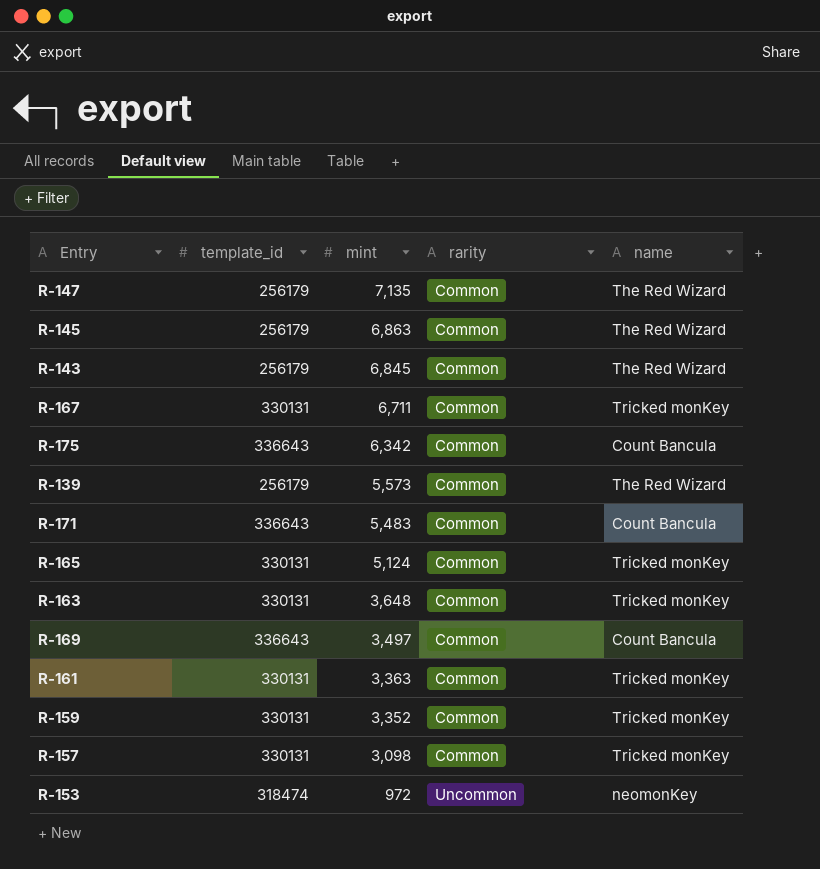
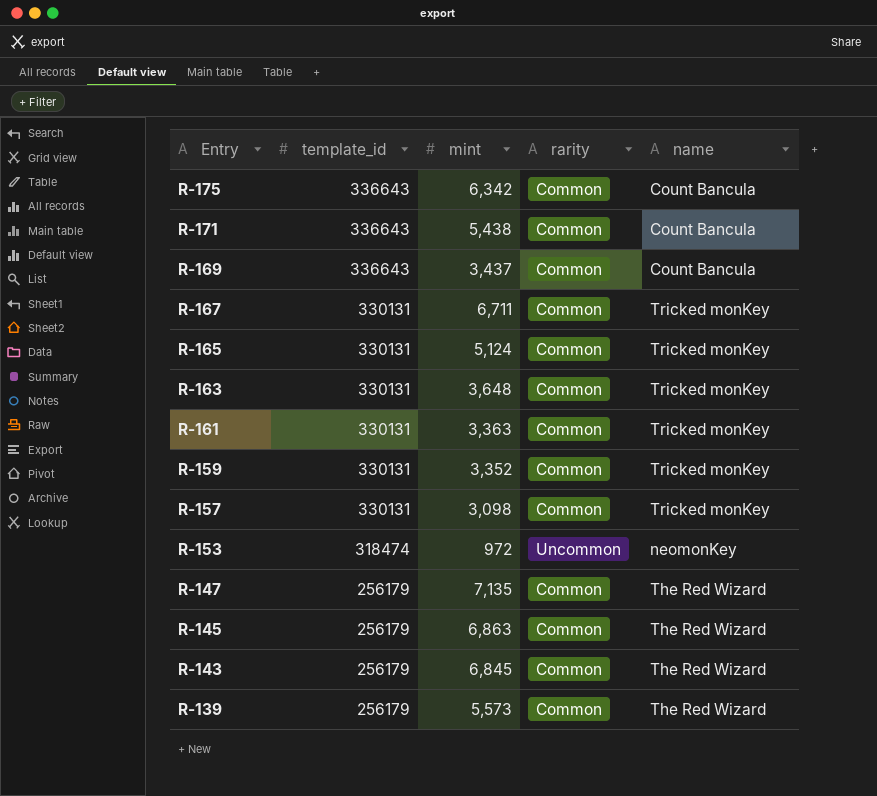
row order: mint descending -> Entry descending
R-171 | mint: 5,483 -> 5,438
R-169 | mint: 3,497 -> 3,437

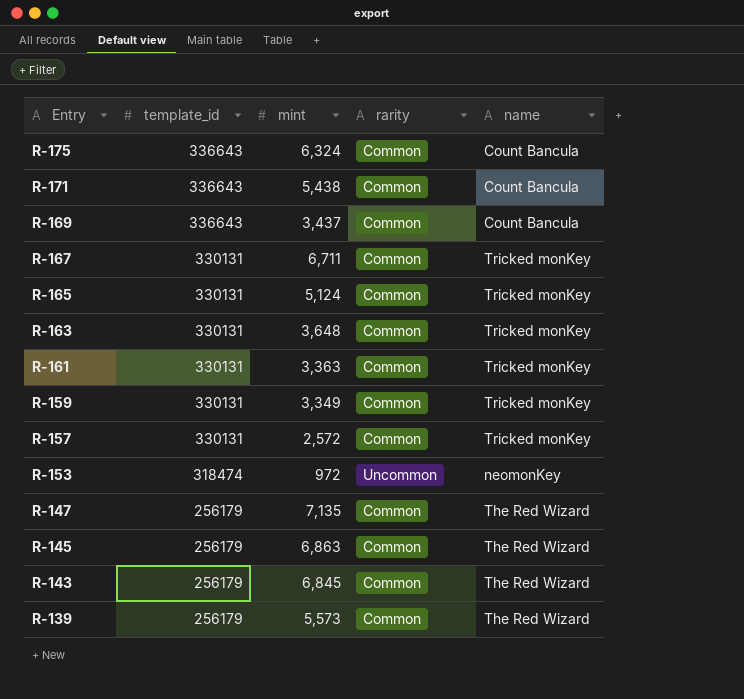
R-175 | mint: 6,342 -> 6,324
R-159 | mint: 3,352 -> 3,349
R-157 | mint: 3,098 -> 2,572

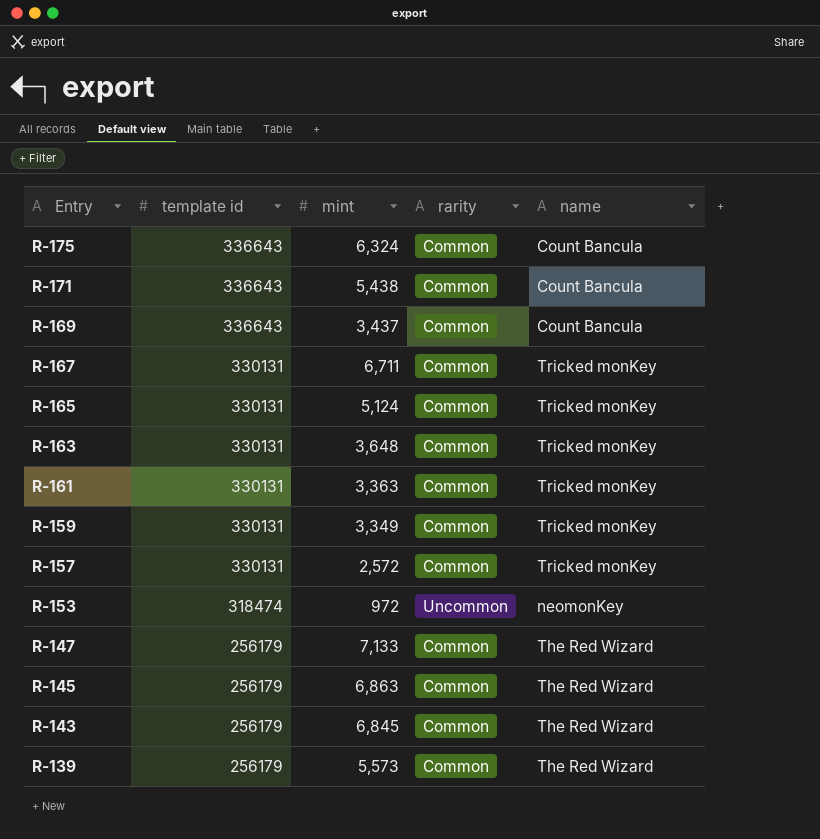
column name: template_id -> template id
R-147 | mint: 7,135 -> 7,133

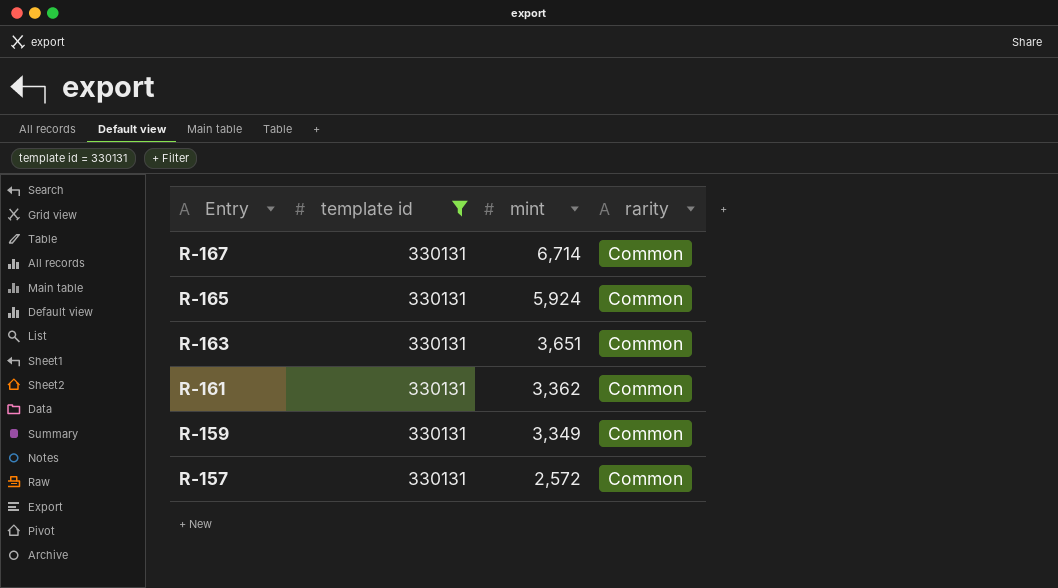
filter: none -> template id = 330131
column name | position: 5 -> none
R-167 | mint: 6,711 -> 6,714
R-165 | mint: 5,124 -> 5,924
R-163 | mint: 3,648 -> 3,651
R-161 | mint: 3,363 -> 3,362

